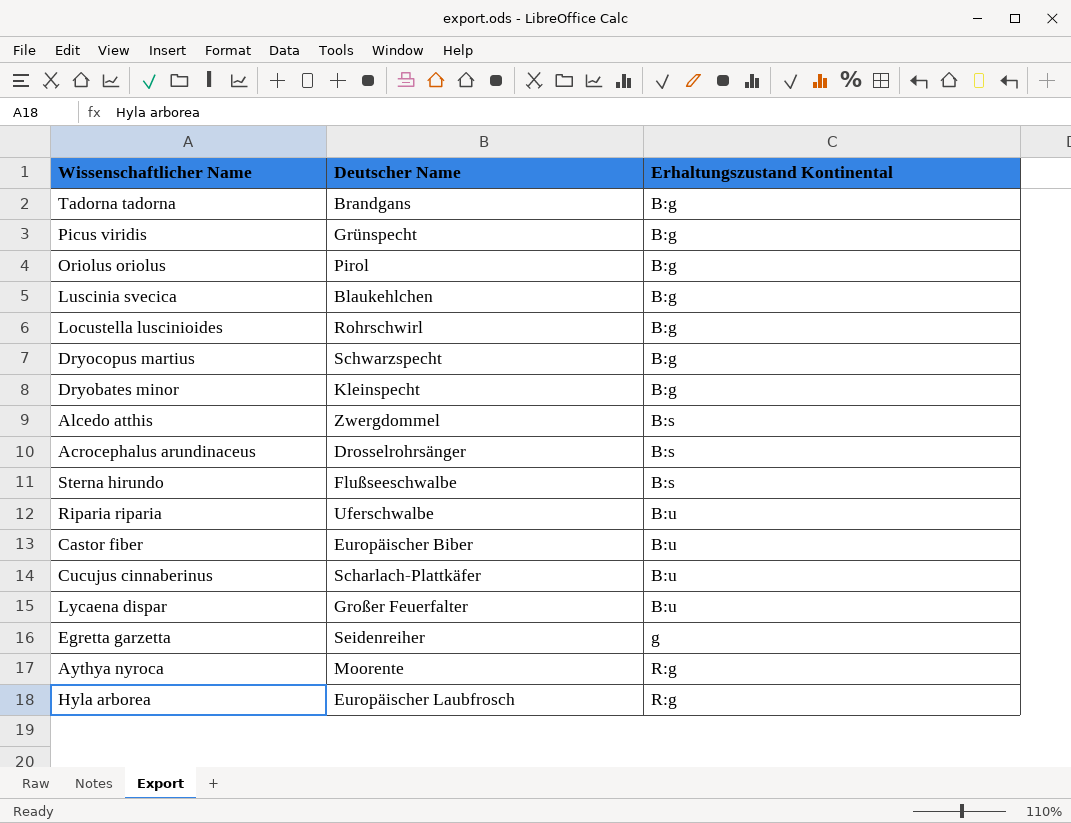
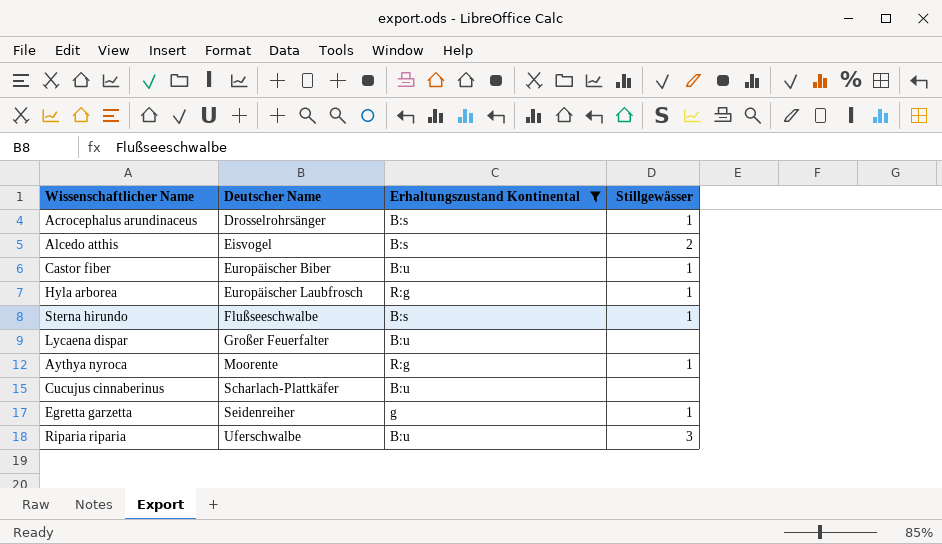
filter: none -> Erhaltungszustand Kontinental != B:g
row order: Erhaltungszustand Kontinental ascending -> Deutscher Name ascending
column Stillgewässer | position: none -> 4
Alcedo atthis | Deutscher Name: Zwergdommel -> Eisvogel

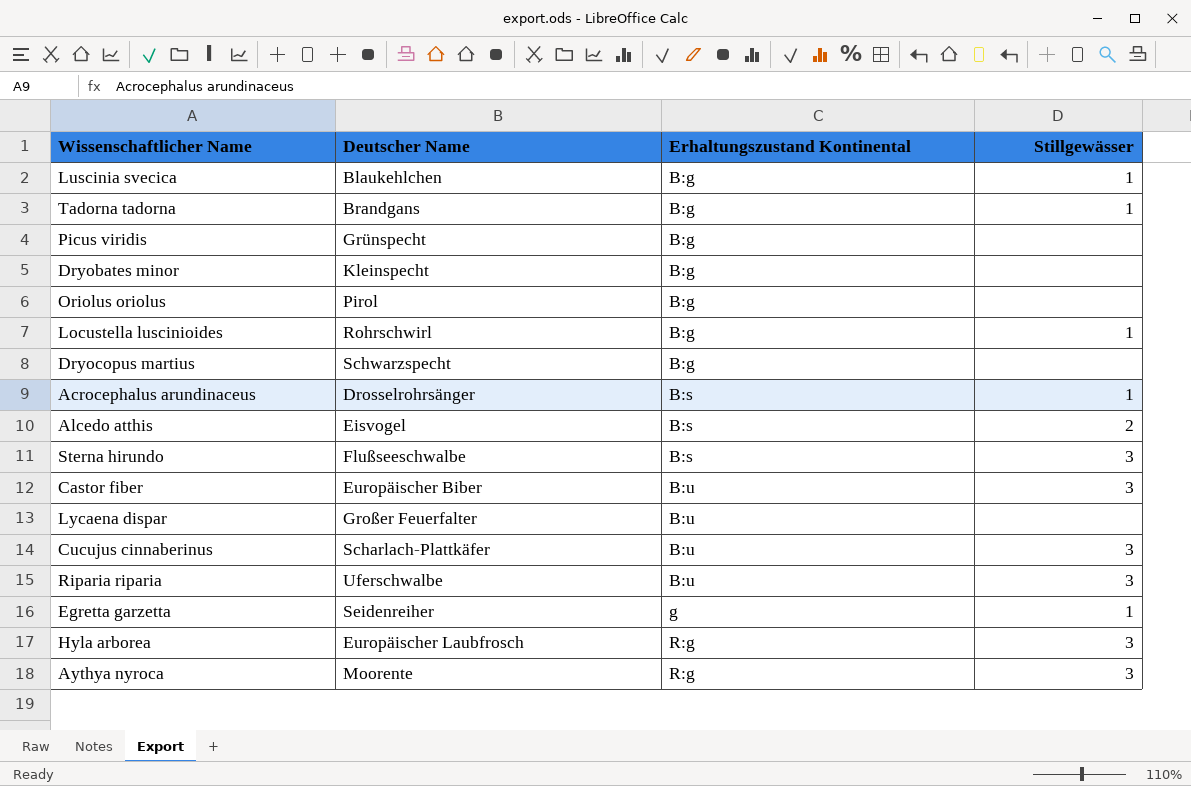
filter: Erhaltungszustand Kontinental != B:g -> none
row order: Deutscher Name ascending -> Erhaltungszustand Kontinental ascending
Sterna hirundo | Stillgewässer: 1 -> 3
Castor fiber | Stillgewässer: 1 -> 3
Cucujus cinnaberinus | Stillgewässer: none -> 3
Hyla arborea | Stillgewässer: 1 -> 3
Aythya nyroca | Stillgewässer: 1 -> 3

